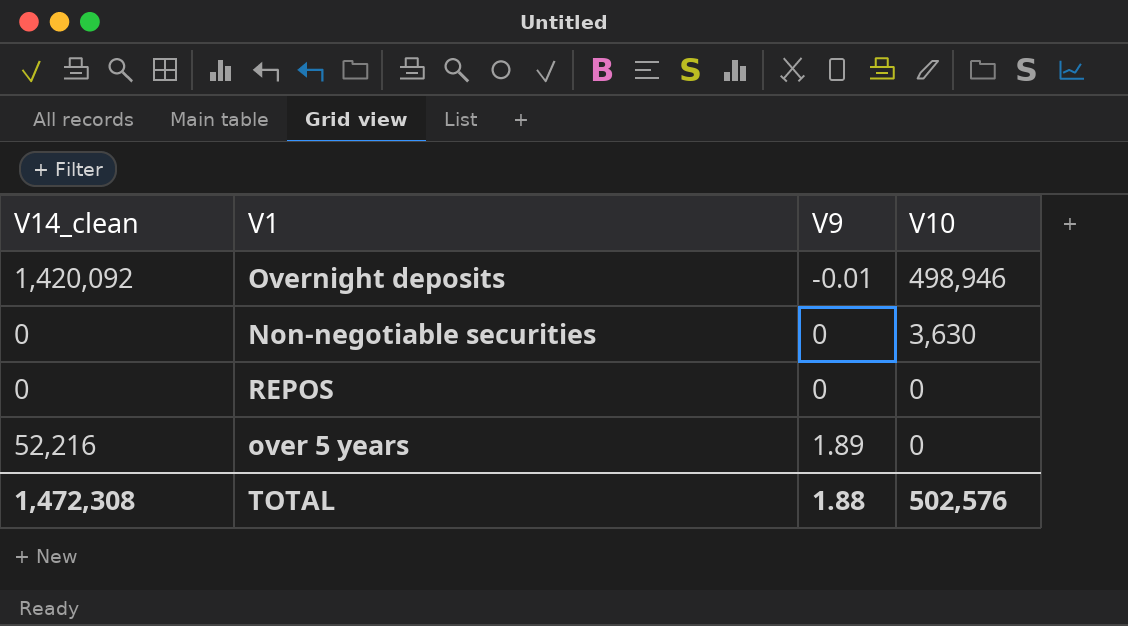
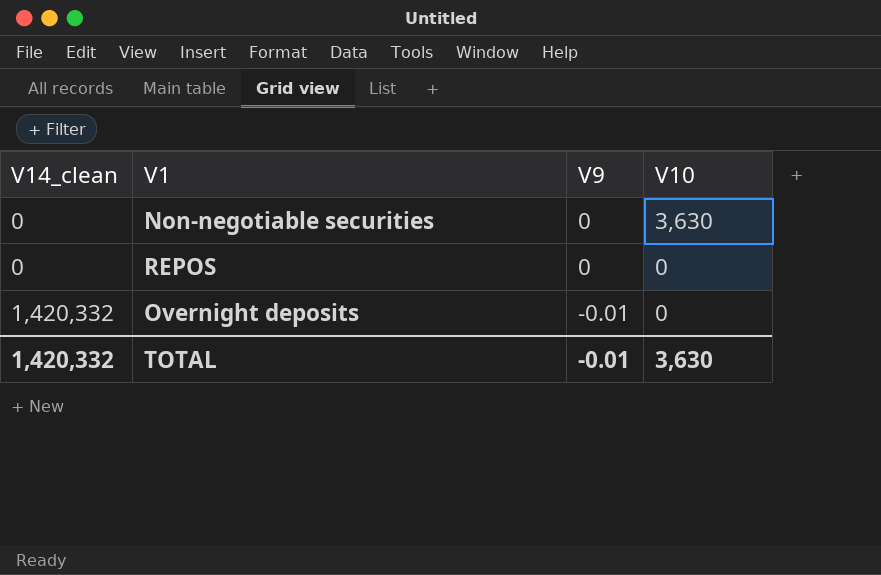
row order: V9 ascending -> V14_clean ascending
row over 5 years: 52,216 | 1.89 | 0 -> none
Overnight deposits | V14_clean: 1,420,092 -> 1,420,332
Overnight deposits | V10: 498,946 -> 0
TOTAL | V14_clean: 1,472,308 -> 1,420,332
TOTAL | V9: 1.88 -> -0.01
TOTAL | V10: 502,576 -> 3,630

